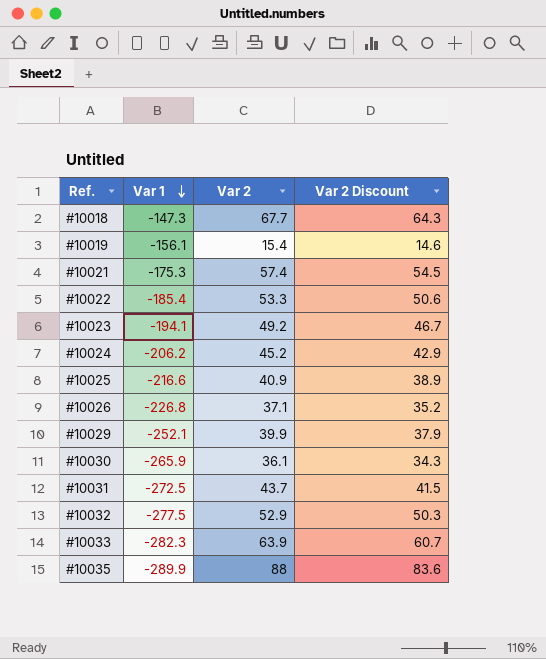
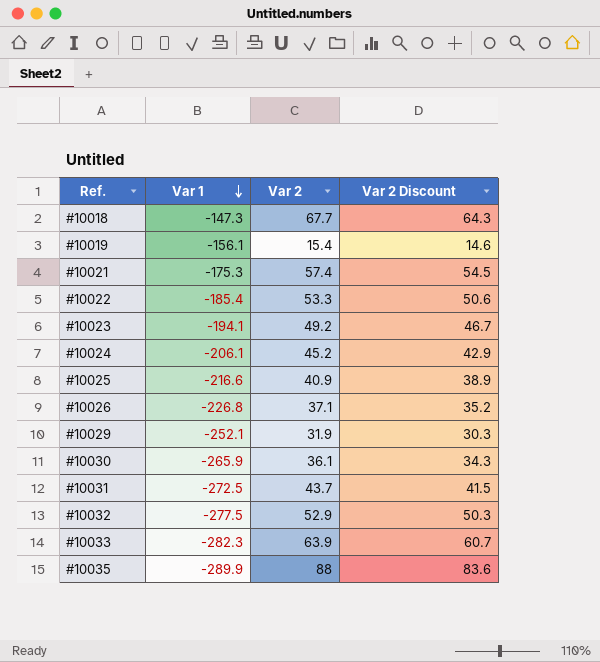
#10024 | Var 1: -206.2 -> -206.1
#10029 | Var 2: 39.9 -> 31.9
#10029 | Var 2 Discount: 37.9 -> 30.3

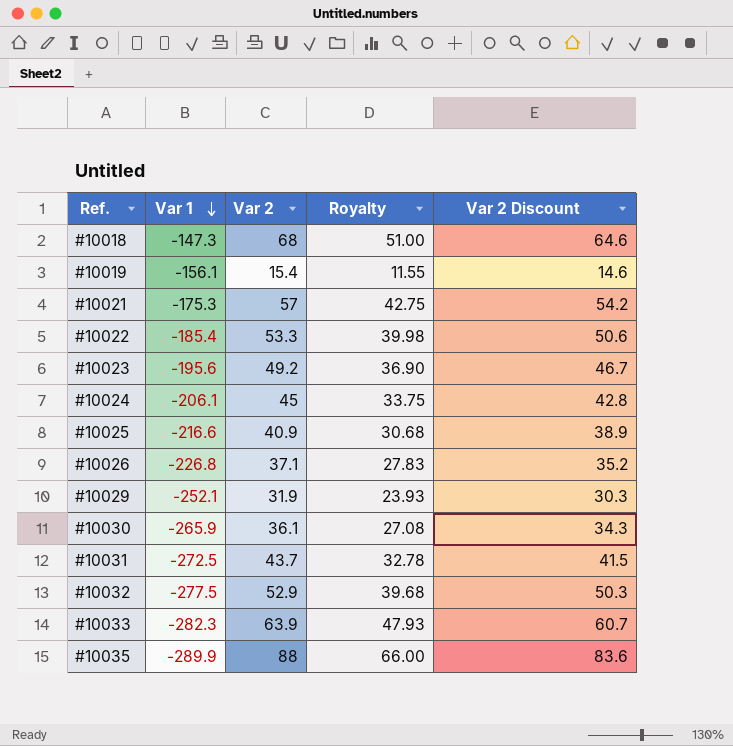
column Royalty | formula: none -> [Var 2] * 0.75
#10018 | Var 2: 67.7 -> 68
#10018 | Var 2 Discount: 64.3 -> 64.6
#10021 | Var 2: 57.4 -> 57
#10021 | Var 2 Discount: 54.5 -> 54.2
#10023 | Var 1: -194.1 -> -195.6
#10024 | Var 2: 45.2 -> 45
#10024 | Var 2 Discount: 42.9 -> 42.8

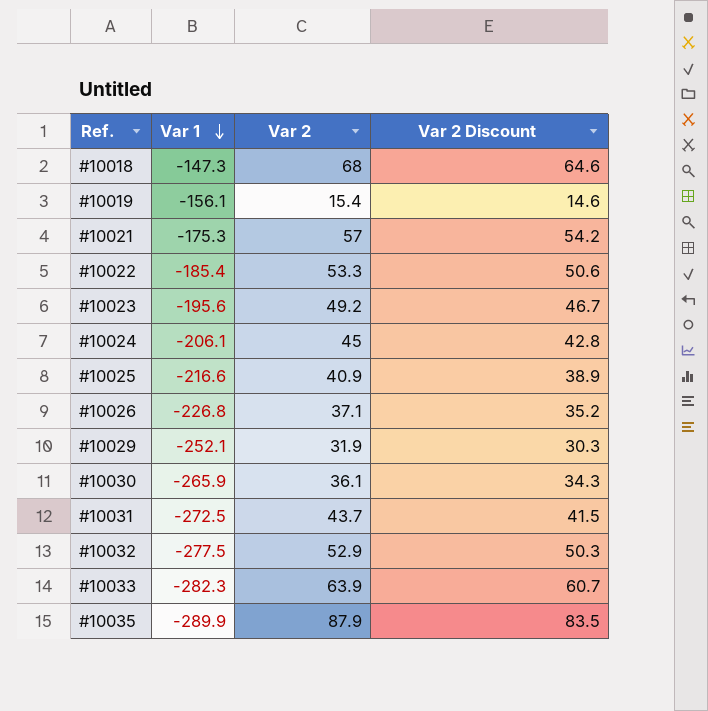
column Royalty | formula: [Var 2] * 0.75 -> none
#10035 | Var 2: 88 -> 87.9
#10035 | Var 2 Discount: 83.6 -> 83.5

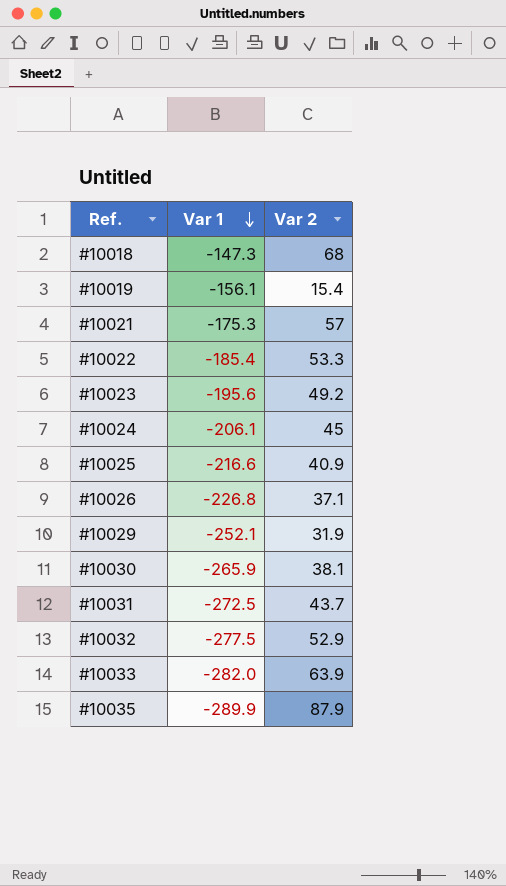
column Var 2 Discount | formula: [Var 2] * 0.95 -> none
#10030 | Var 2: 36.1 -> 38.1
#10033 | Var 1: -282.3 -> -282.0

